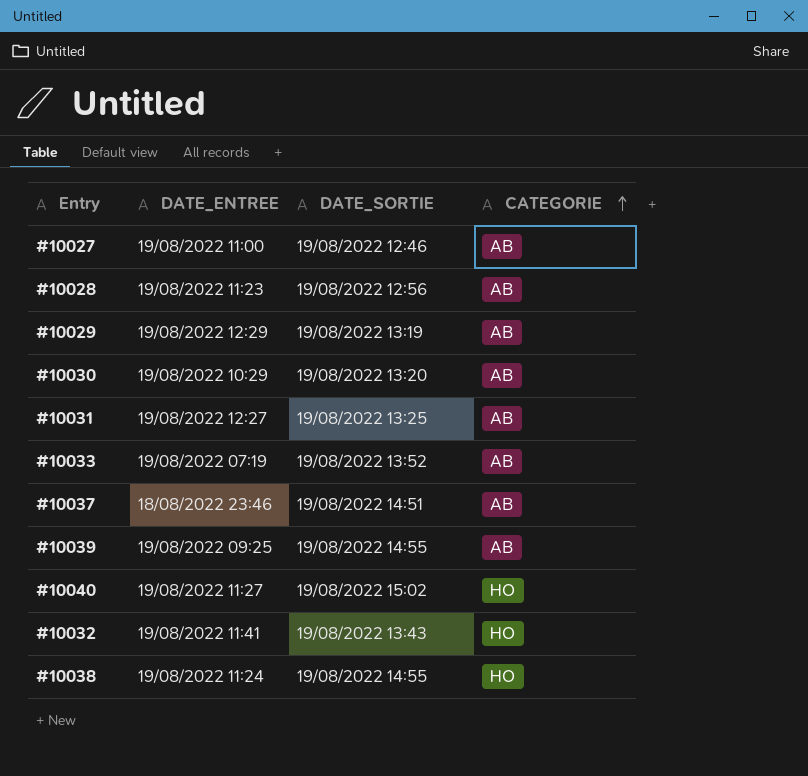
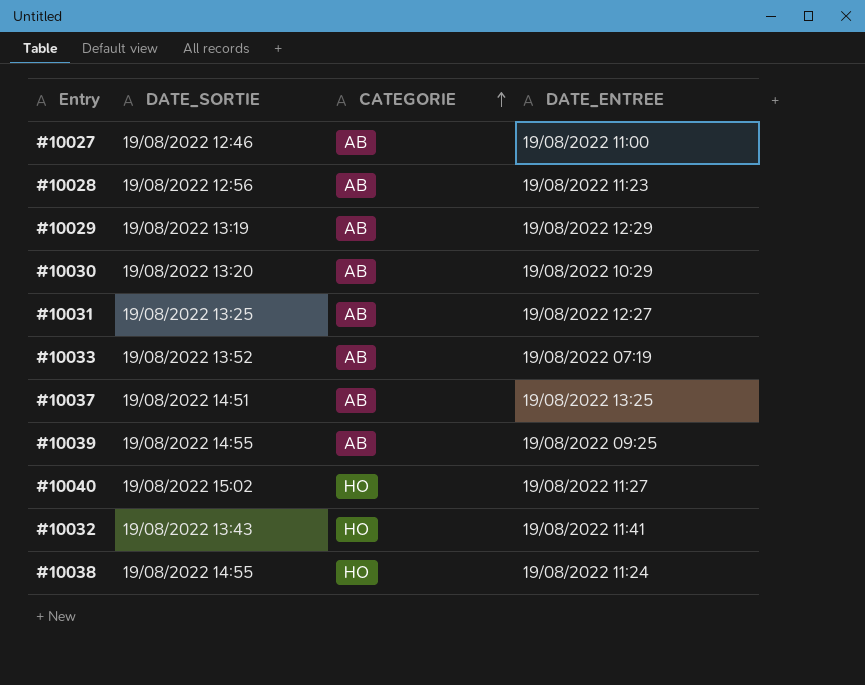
column DATE_ENTREE | position: 2 -> 4
#10037 | DATE_ENTREE: 18/08/2022 23:46 -> 19/08/2022 13:25

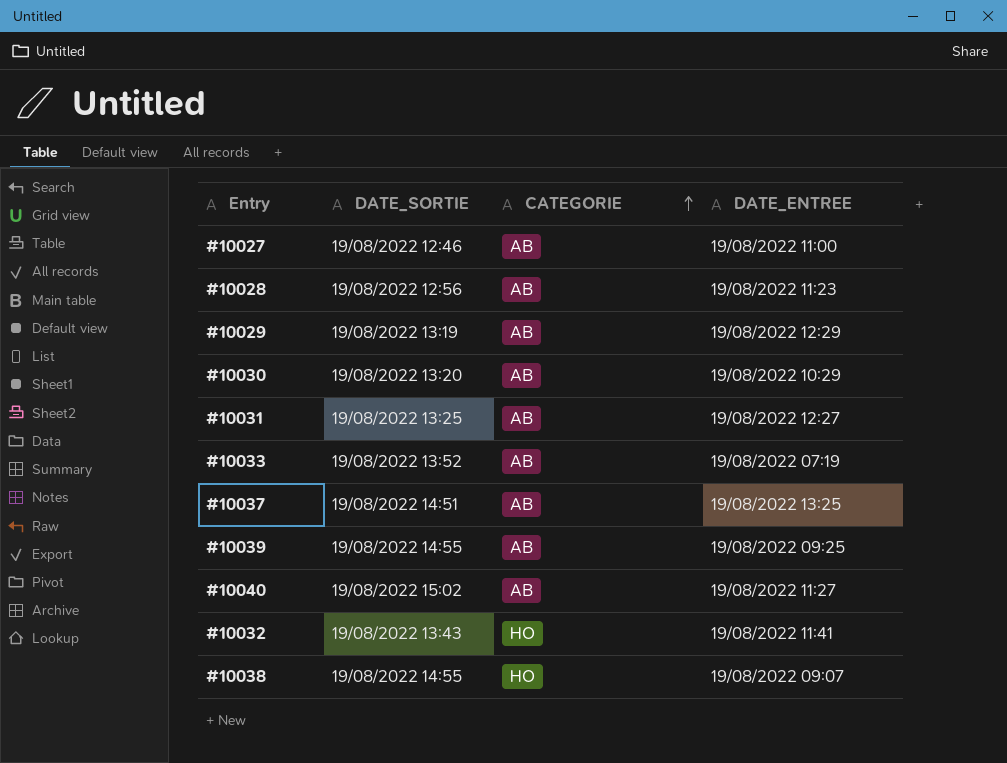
#10040 | CATEGORIE: HO -> AB
#10038 | DATE_ENTREE: 19/08/2022 11:24 -> 19/08/2022 09:07

